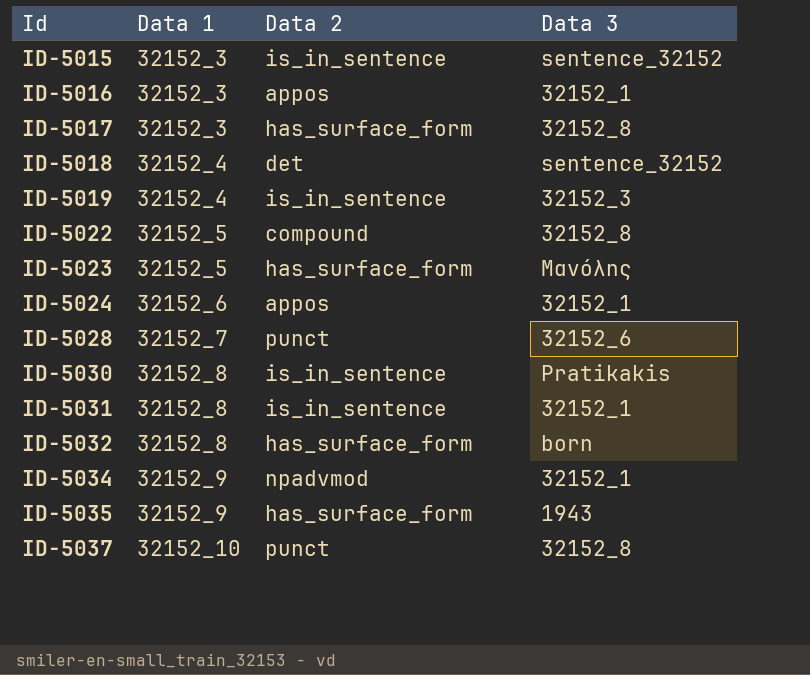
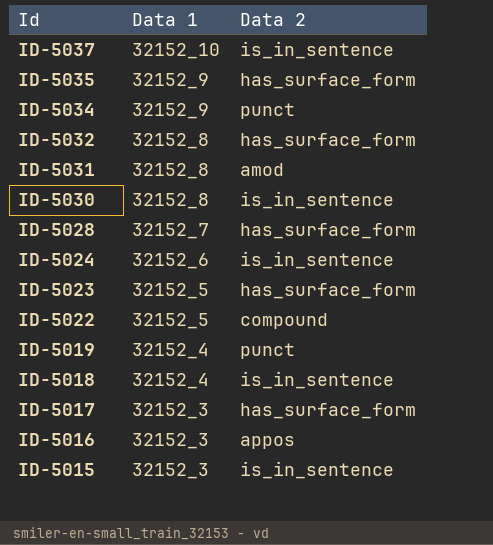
row order: Id ascending -> Id descending
column Data 3 | position: 4 -> none
ID-5037 | Data 2: punct -> is_in_sentence
ID-5034 | Data 2: npadvmod -> punct
ID-5031 | Data 2: is_in_sentence -> amod
ID-5028 | Data 2: punct -> has_surface_form
ID-5024 | Data 2: appos -> is_in_sentence
ID-5019 | Data 2: is_in_sentence -> punct
ID-5018 | Data 2: det -> is_in_sentence

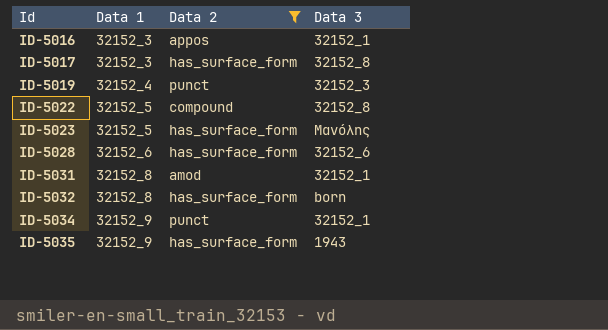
filter: none -> Data 2 != is_in_sentence
row order: Id descending -> Id ascending
column Data 3 | position: none -> 4
ID-5028 | Data 1: 32152_7 -> 32152_6

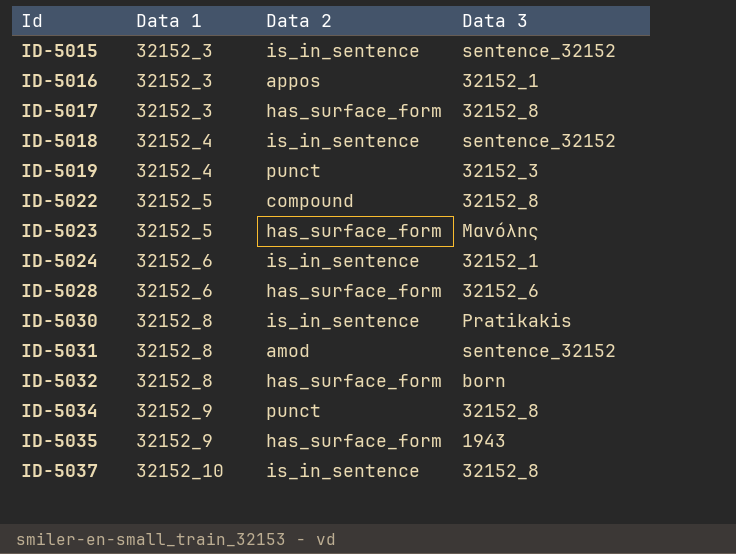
filter: Data 2 != is_in_sentence -> none
ID-5031 | Data 3: 32152_1 -> sentence_32152
ID-5034 | Data 3: 32152_1 -> 32152_8

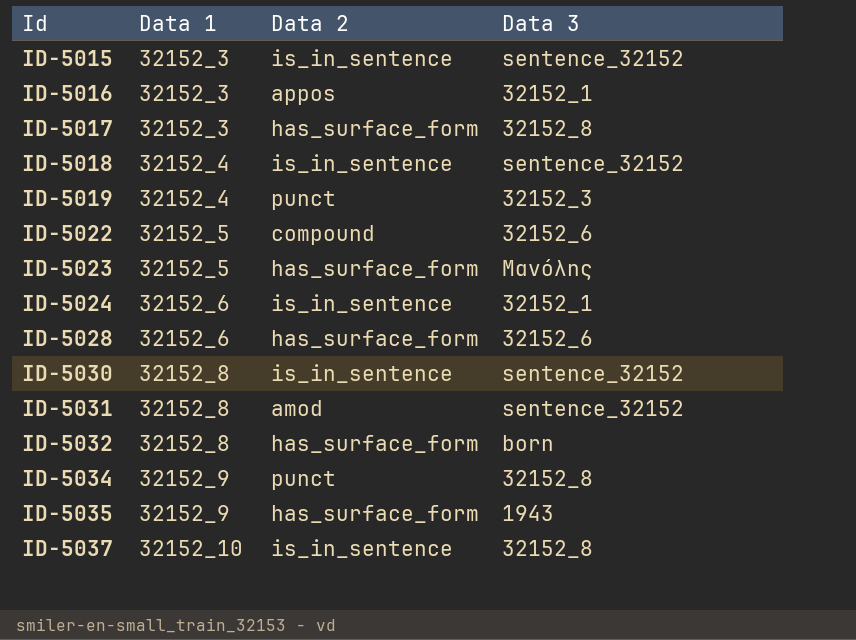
ID-5022 | Data 3: 32152_8 -> 32152_6
ID-5030 | Data 3: Pratikakis -> sentence_32152

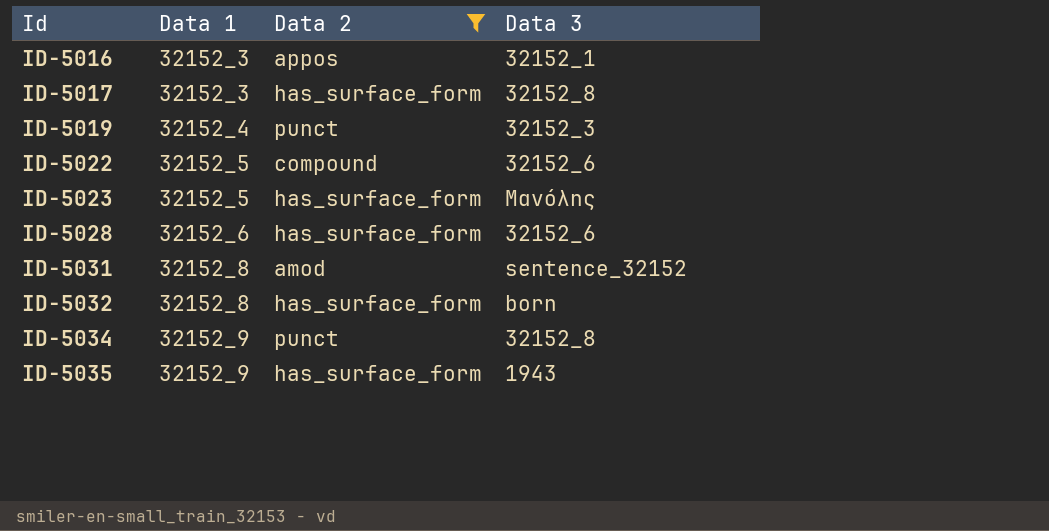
filter: none -> Data 2 != is_in_sentence

